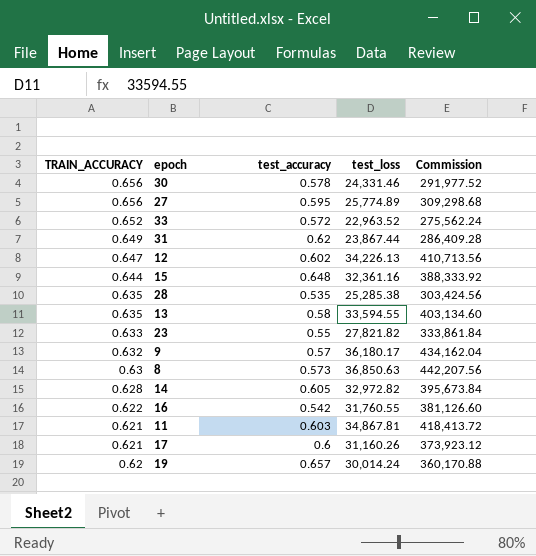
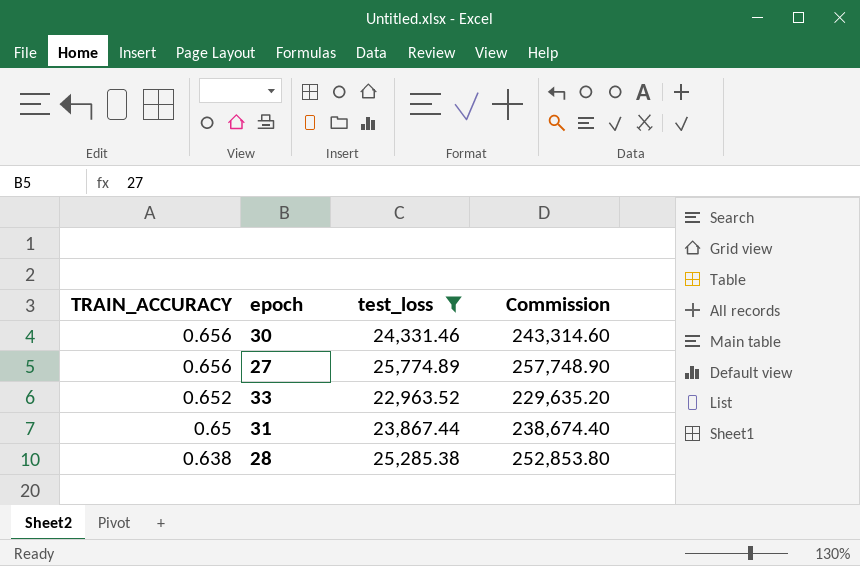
filter: none -> test_loss <= 25,774.89
column test_accuracy | position: 3 -> none
column Commission | formula: [test_loss] * 12 -> [test_loss] * 10
31 | TRAIN_ACCURACY: 0.649 -> 0.65
28 | TRAIN_ACCURACY: 0.635 -> 0.638

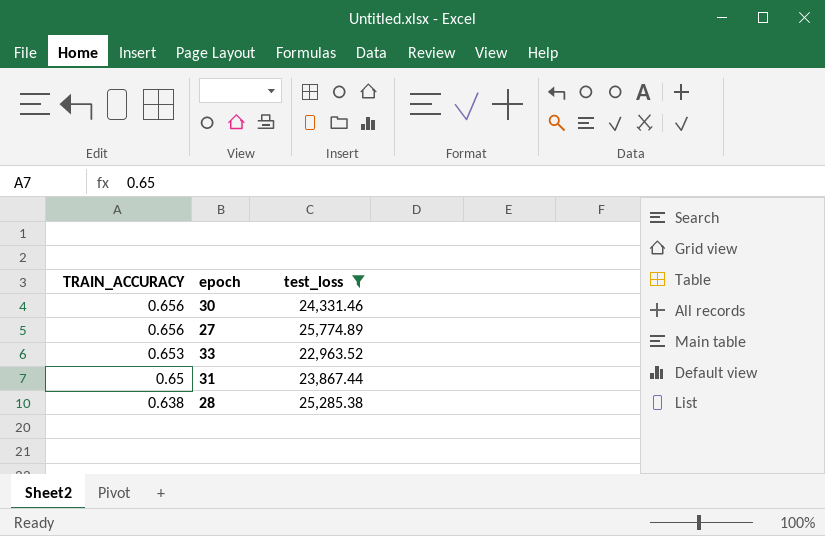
column Commission | formula: [test_loss] * 10 -> none
33 | TRAIN_ACCURACY: 0.652 -> 0.653

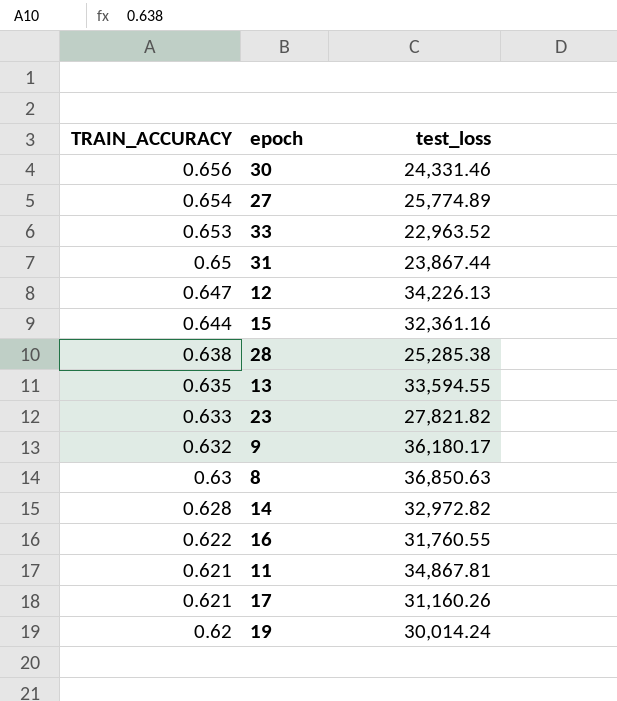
filter: test_loss <= 25,774.89 -> none
27 | TRAIN_ACCURACY: 0.656 -> 0.654

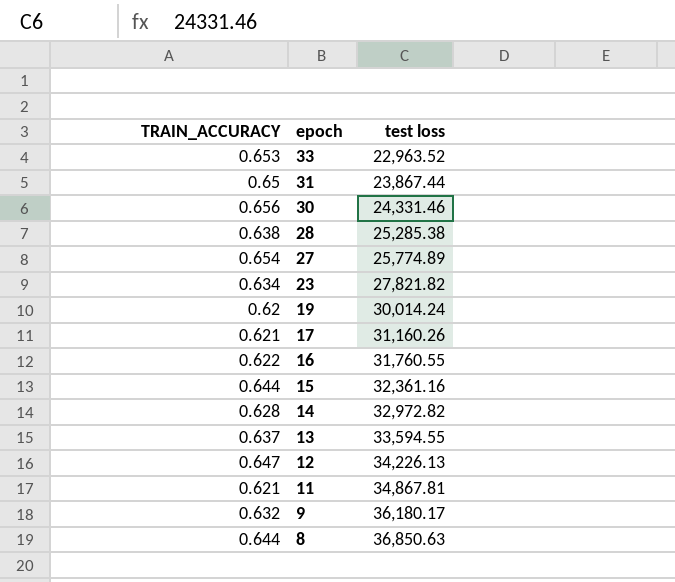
row order: TRAIN_ACCURACY descending -> epoch descending
column name: test_loss -> test loss
23 | TRAIN_ACCURACY: 0.633 -> 0.634
13 | TRAIN_ACCURACY: 0.635 -> 0.637
8 | TRAIN_ACCURACY: 0.63 -> 0.644

